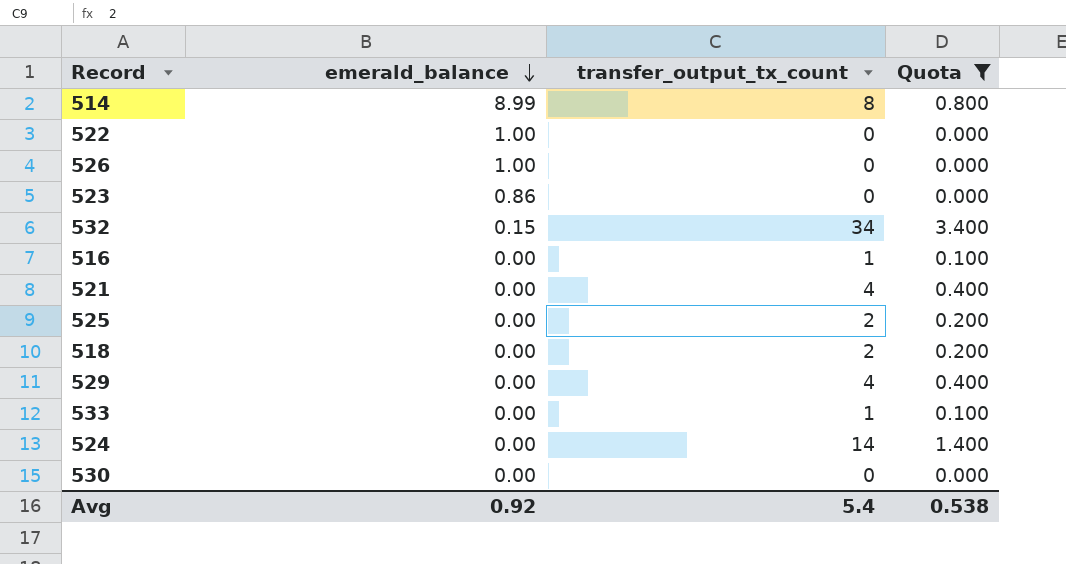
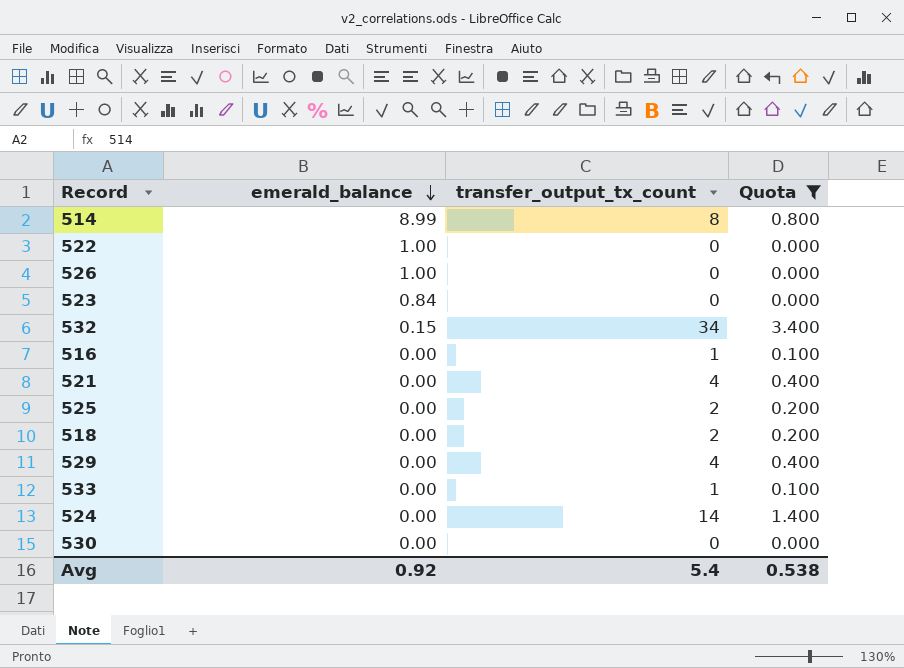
523 | emerald_balance: 0.86 -> 0.84

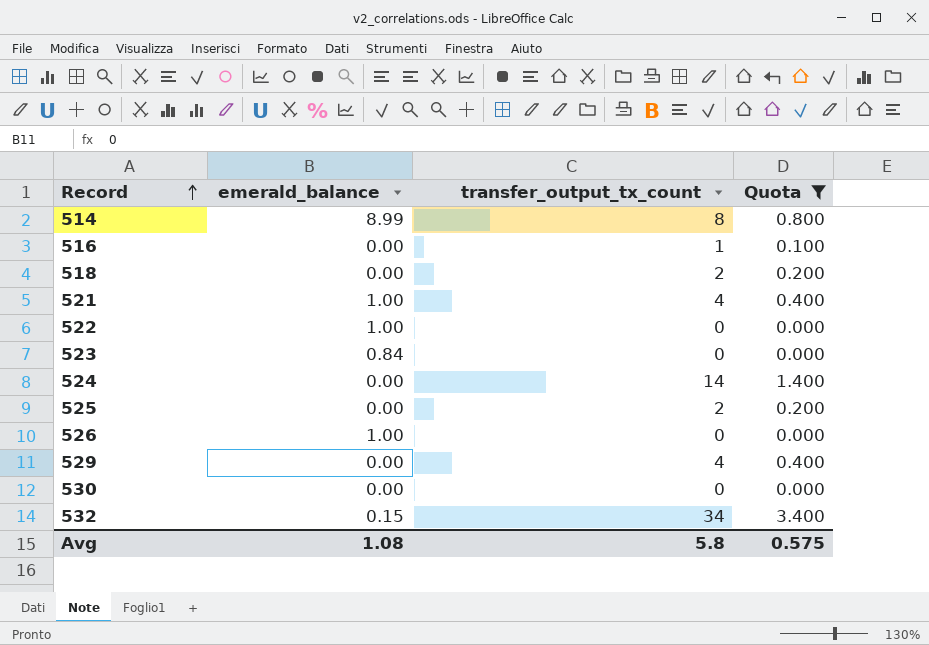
row order: emerald_balance descending -> Record ascending
row 533: 0.00 | 1 | 0.100 -> none
521 | emerald_balance: 0.00 -> 1.00
Avg | emerald_balance: 0.92 -> 1.08
Avg | transfer_output_tx_count: 5.4 -> 5.8
Avg | Quota: 0.538 -> 0.575

